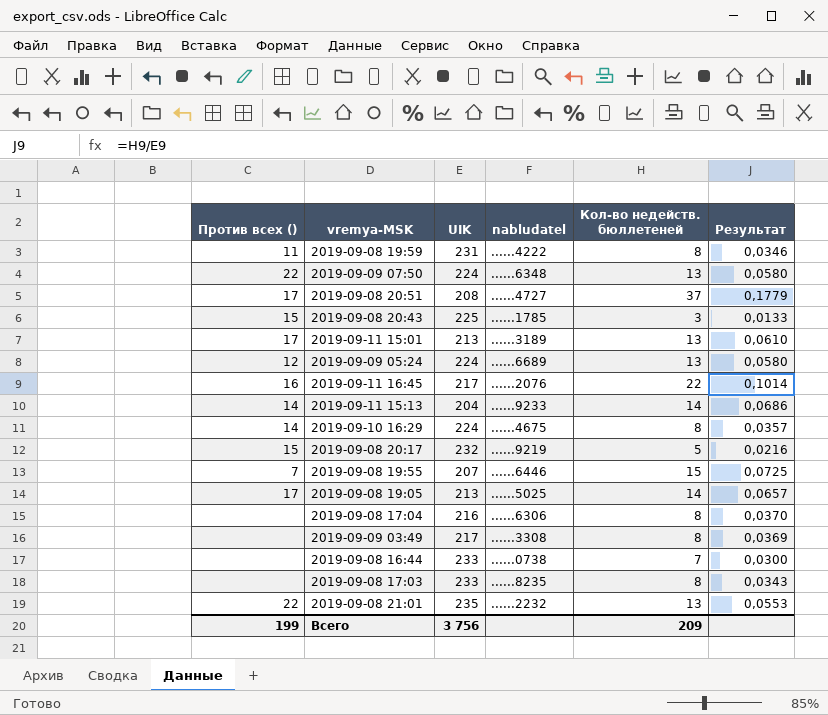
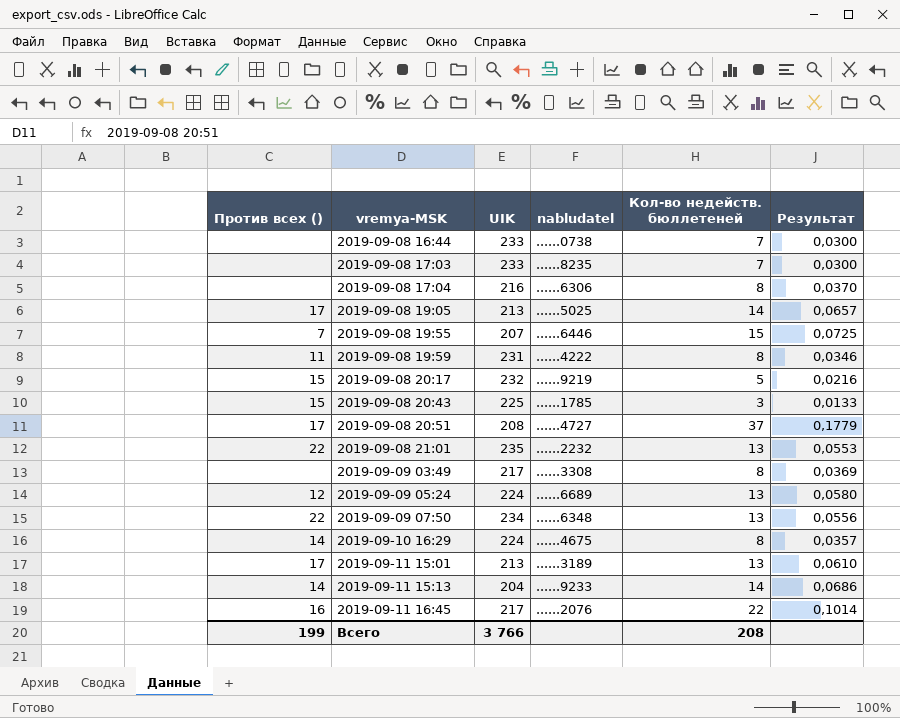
row order: none -> vremya-MSK ascending
2019-09-08 17:03 | Кол-во недейств. бюллетеней: 8 -> 7
2019-09-08 17:03 | Результат: 0,0343 -> 0,0300
2019-09-09 07:50 | UIK: 224 -> 234
2019-09-09 07:50 | Результат: 0,0580 -> 0,0556
Всего | UIK: 3 756 -> 3 766
Всего | Кол-во недейств. бюллетеней: 209 -> 208

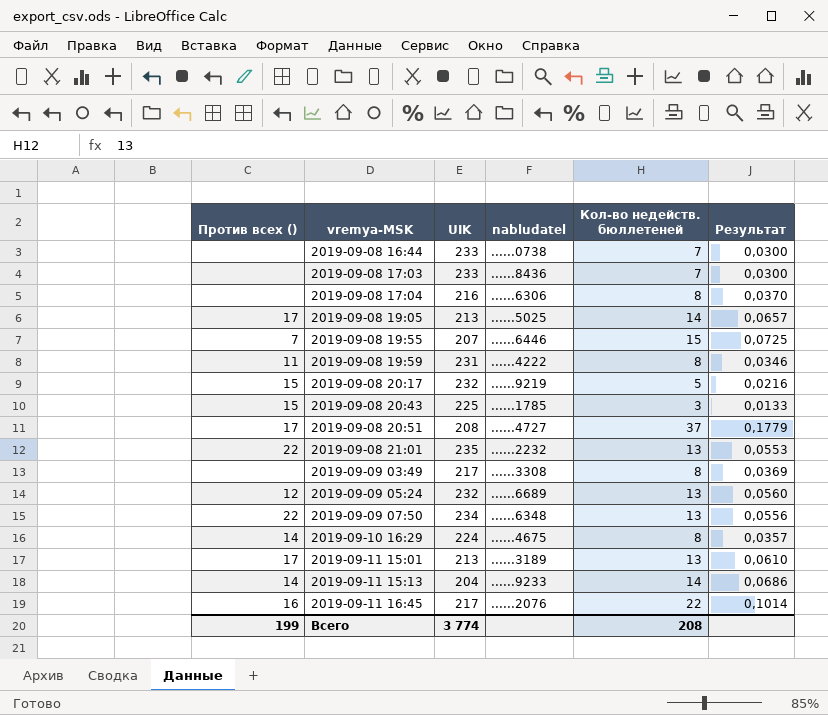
2019-09-08 17:03 | nabludatel: ......8235 -> ......8436
2019-09-09 05:24 | UIK: 224 -> 232
2019-09-09 05:24 | Результат: 0,0580 -> 0,0560
Всего | UIK: 3 766 -> 3 774

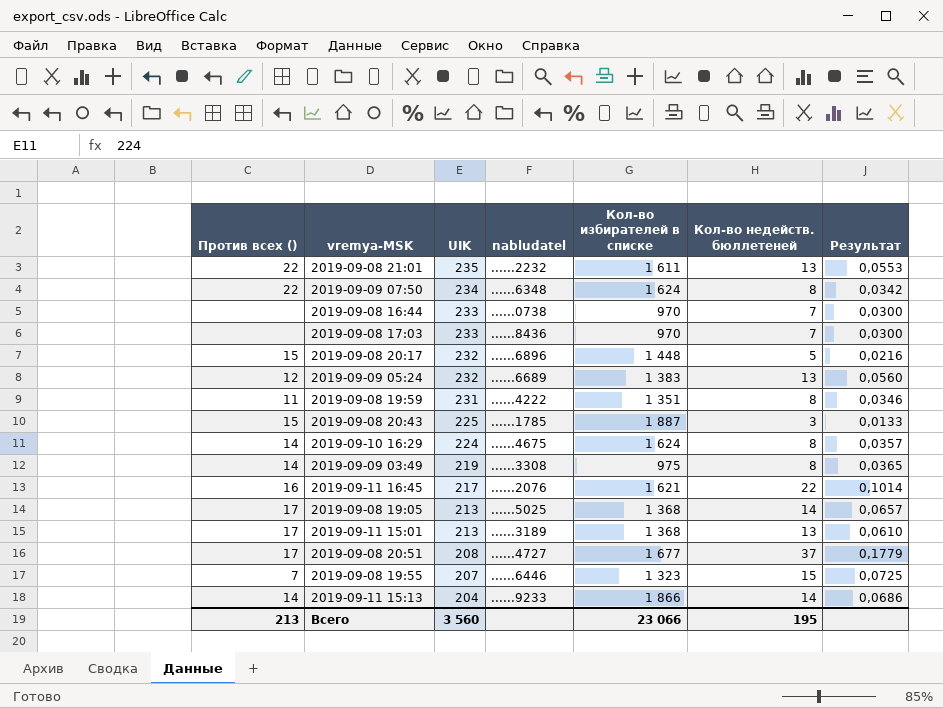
row order: vremya-MSK ascending -> UIK descending
column Кол-во избирателей в списке | position: none -> 5
row 2019-09-08 17:04: none | 216 | ......6306 | 8 | 0,0370 -> none
2019-09-09 07:50 | Кол-во недейств. бюллетеней: 13 -> 8
2019-09-09 07:50 | Результат: 0,0556 -> 0,0342
2019-09-08 20:17 | nabludatel: ......9219 -> ......6896
2019-09-09 03:49 | Против всех (): none -> 14
2019-09-09 03:49 | UIK: 217 -> 219
2019-09-09 03:49 | Результат: 0,0369 -> 0,0365
Всего | Против всех (): 199 -> 213
Всего | UIK: 3 774 -> 3 560
Всего | Кол-во недейств. бюллетеней: 208 -> 195

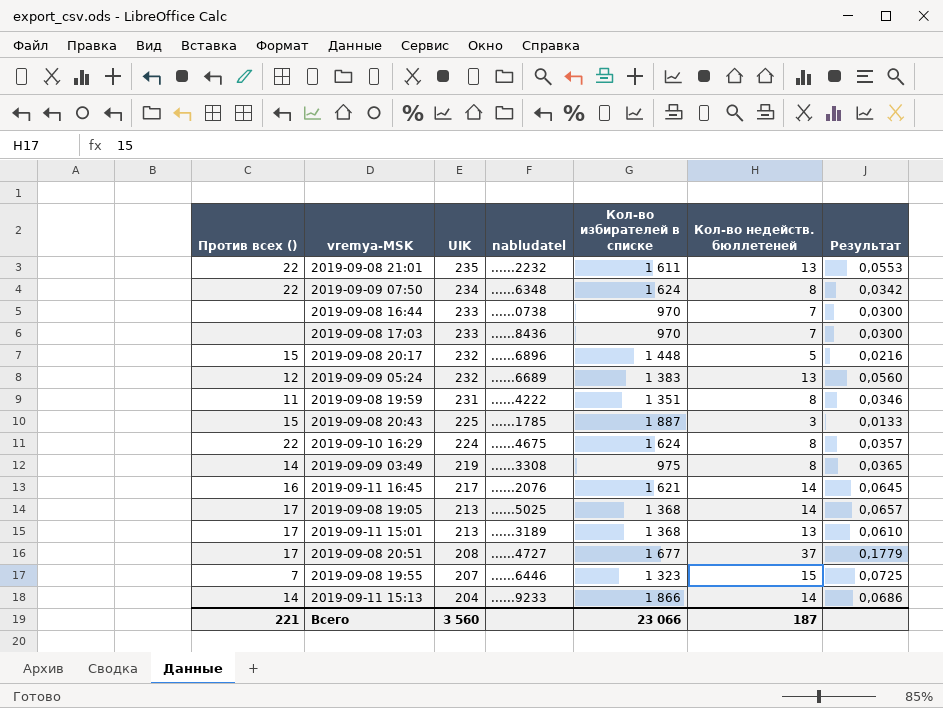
2019-09-10 16:29 | Против всех (): 14 -> 22
2019-09-11 16:45 | Кол-во недейств. бюллетеней: 22 -> 14
2019-09-11 16:45 | Результат: 0,1014 -> 0,0645
Всего | Против всех (): 213 -> 221
Всего | Кол-во недейств. бюллетеней: 195 -> 187

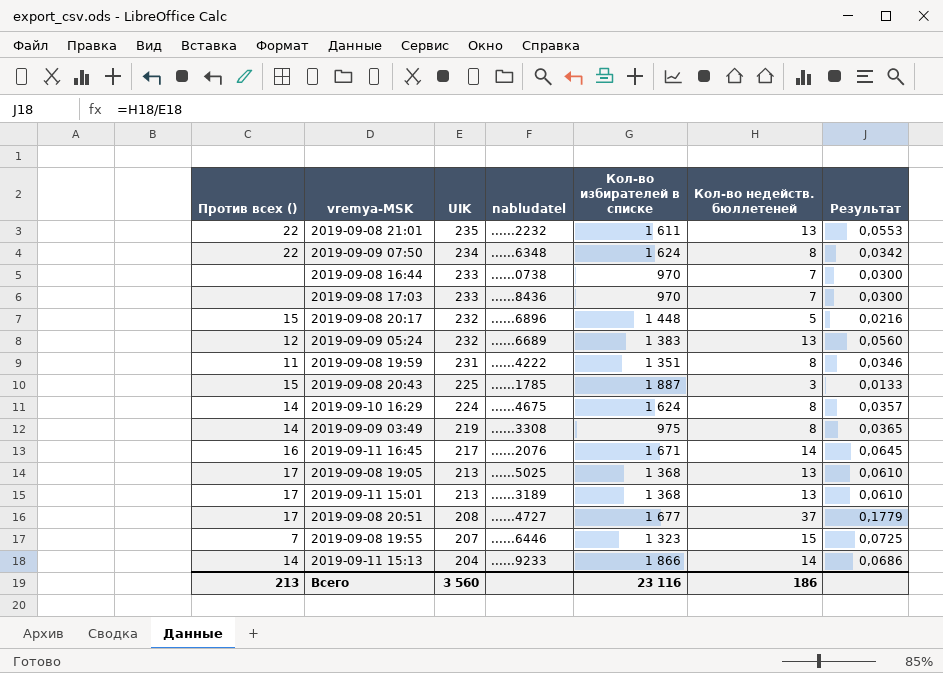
2019-09-10 16:29 | Против всех (): 22 -> 14
2019-09-11 16:45 | Кол-во избирателей в списке: 1 621 -> 1 671
2019-09-08 19:05 | Кол-во недейств. бюллетеней: 14 -> 13
2019-09-08 19:05 | Результат: 0,0657 -> 0,0610
Всего | Против всех (): 221 -> 213
Всего | Кол-во избирателей в списке: 23 066 -> 23 116
Всего | Кол-во недейств. бюллетеней: 187 -> 186

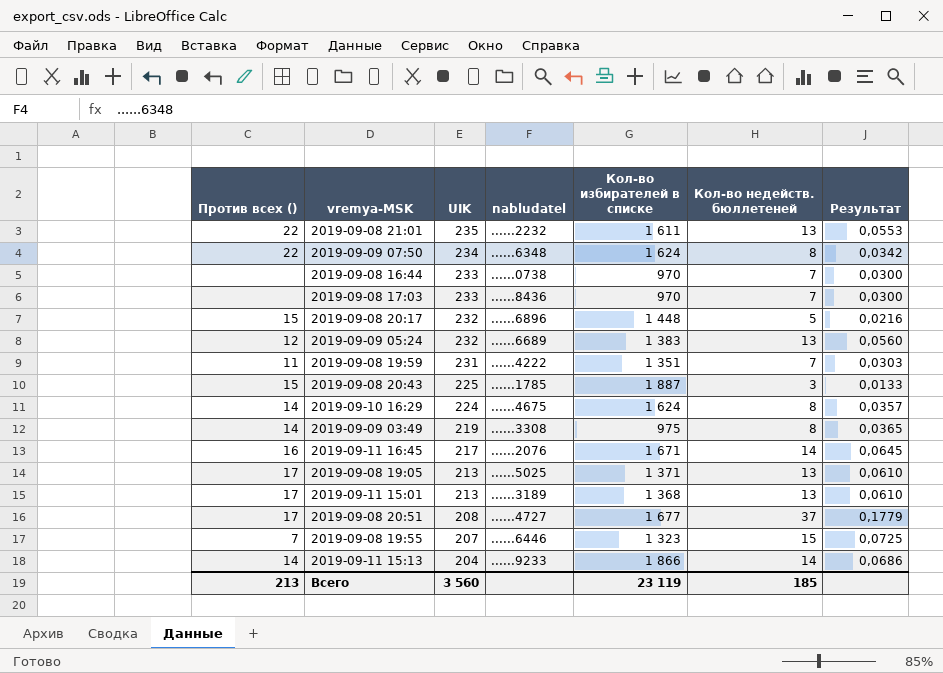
2019-09-08 19:59 | Кол-во недейств. бюллетеней: 8 -> 7
2019-09-08 19:59 | Результат: 0,0346 -> 0,0303
2019-09-08 19:05 | Кол-во избирателей в списке: 1 368 -> 1 371
Всего | Кол-во избирателей в списке: 23 116 -> 23 119
Всего | Кол-во недейств. бюллетеней: 186 -> 185

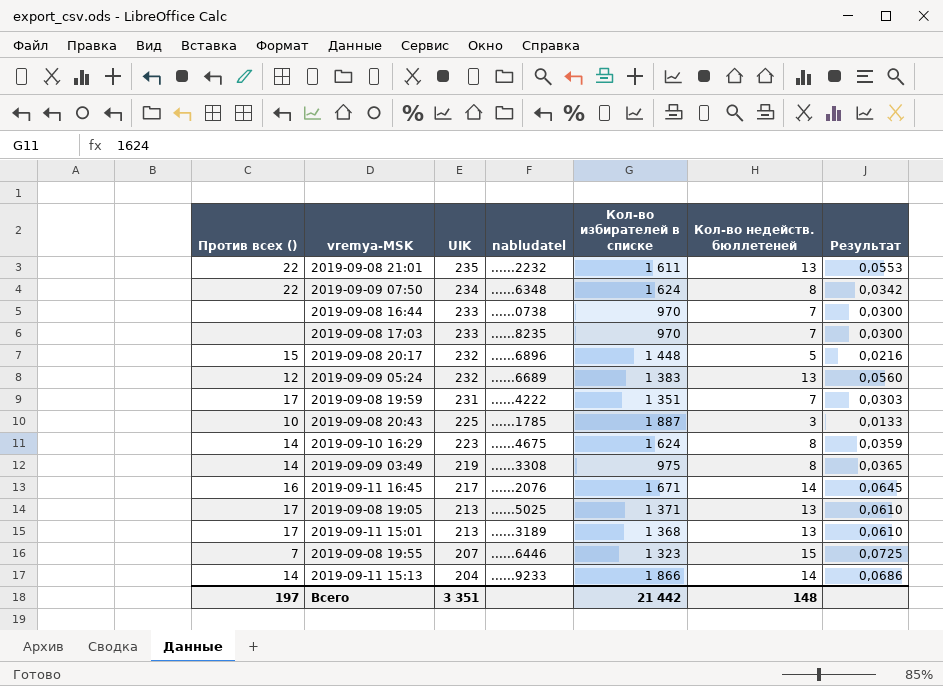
row 2019-09-08 20:51: 17 | 208 | ......4727 | 1 677 | 37 | 0,1779 -> none
2019-09-08 17:03 | nabludatel: ......8436 -> ......8235
2019-09-08 19:59 | Против всех (): 11 -> 17
2019-09-08 20:43 | Против всех (): 15 -> 10
2019-09-10 16:29 | UIK: 224 -> 223
2019-09-10 16:29 | Результат: 0,0357 -> 0,0359
Всего | Против всех (): 213 -> 197
Всего | UIK: 3 560 -> 3 351
Всего | Кол-во избирателей в списке: 23 119 -> 21 442
Всего | Кол-во недейств. бюллетеней: 185 -> 148

